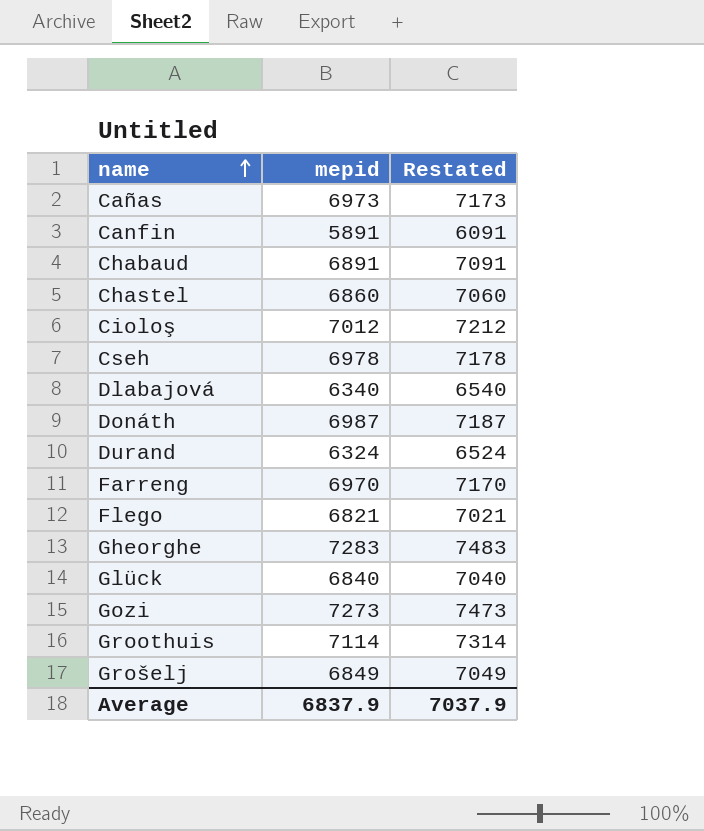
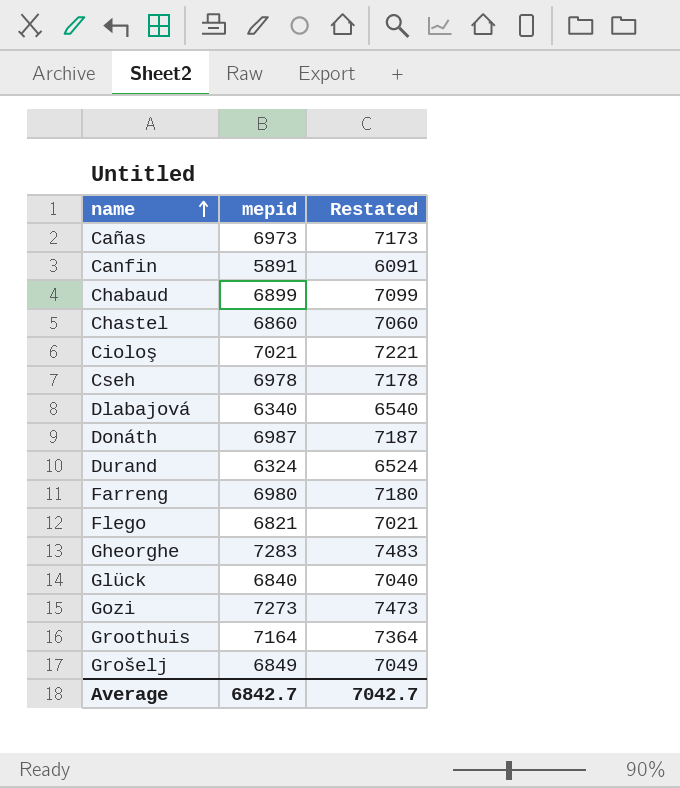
Chabaud | mepid: 6891 -> 6899
Chabaud | Restated: 7091 -> 7099
Cioloş | mepid: 7012 -> 7021
Cioloş | Restated: 7212 -> 7221
Farreng | mepid: 6970 -> 6980
Farreng | Restated: 7170 -> 7180
Groothuis | mepid: 7114 -> 7164
Groothuis | Restated: 7314 -> 7364
Average | mepid: 6837.9 -> 6842.7
Average | Restated: 7037.9 -> 7042.7

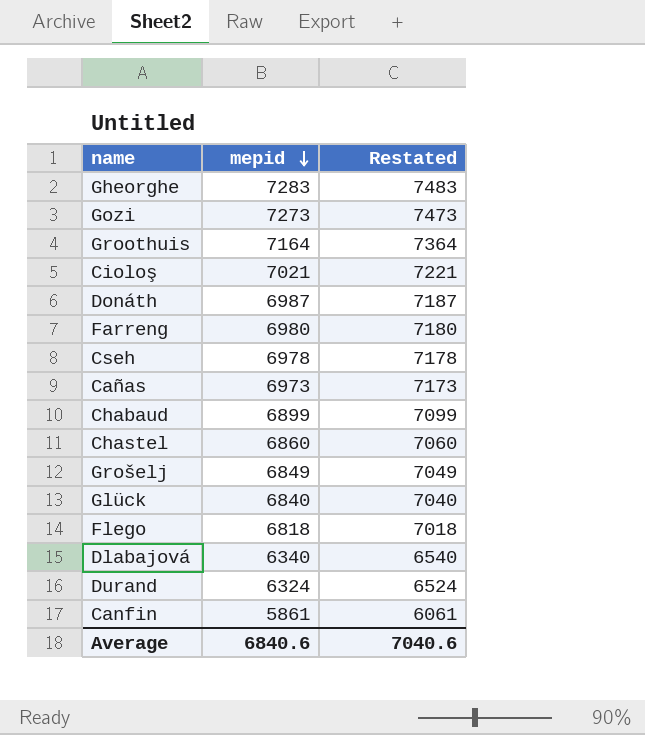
row order: name ascending -> mepid descending
Flego | mepid: 6821 -> 6818
Flego | Restated: 7021 -> 7018
Canfin | mepid: 5891 -> 5861
Canfin | Restated: 6091 -> 6061
Average | mepid: 6842.7 -> 6840.6
Average | Restated: 7042.7 -> 7040.6

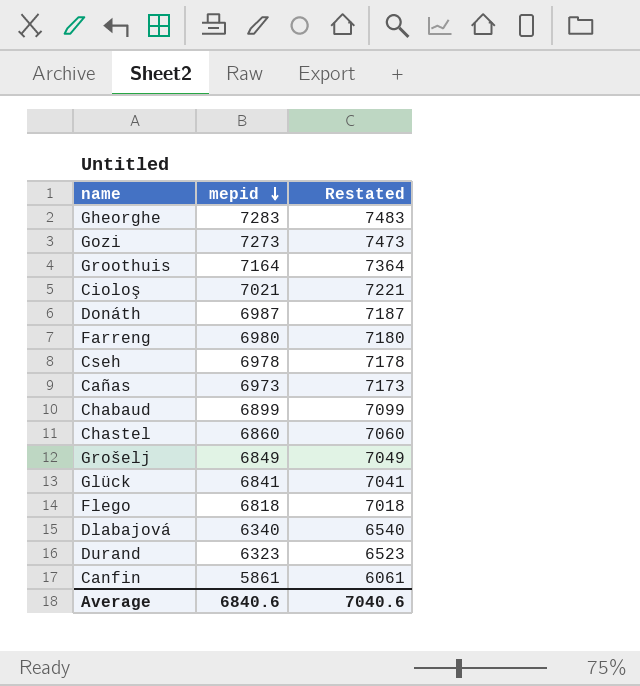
Glück | mepid: 6840 -> 6841
Glück | Restated: 7040 -> 7041
Durand | mepid: 6324 -> 6323
Durand | Restated: 6524 -> 6523

